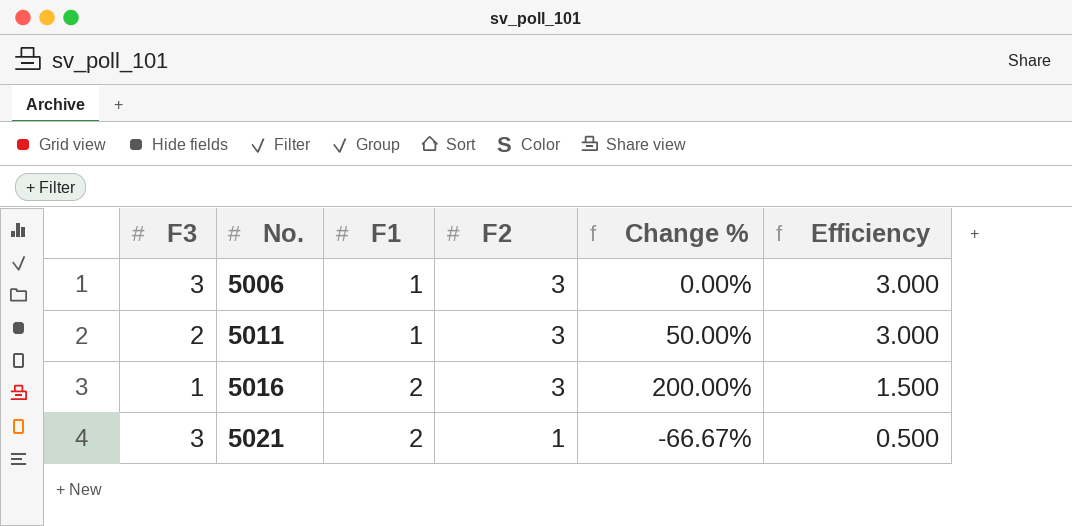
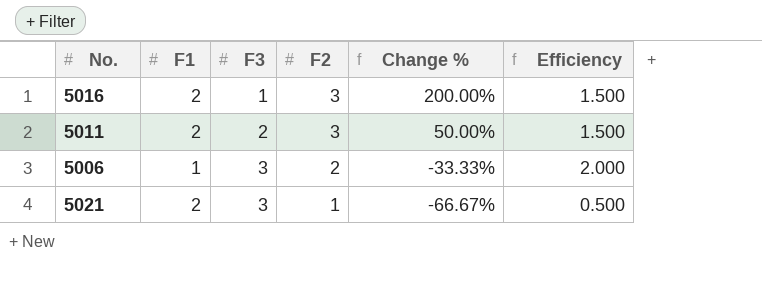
row order: No. ascending -> F3 ascending
column F3 | position: 1 -> 3
5011 | F1: 1 -> 2
5011 | Efficiency: 3.000 -> 1.500
5006 | F2: 3 -> 2
5006 | Change %: 0.00% -> -33.33%
5006 | Efficiency: 3.000 -> 2.000

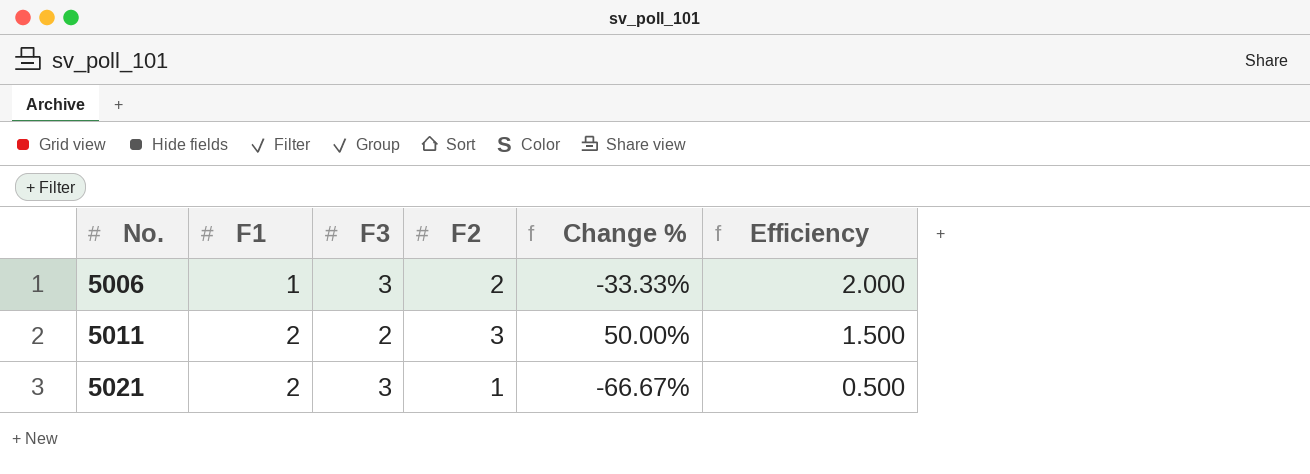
row order: F3 ascending -> No. ascending
row 5016: 2 | 1 | 3 | 200.00% | 1.500 -> none

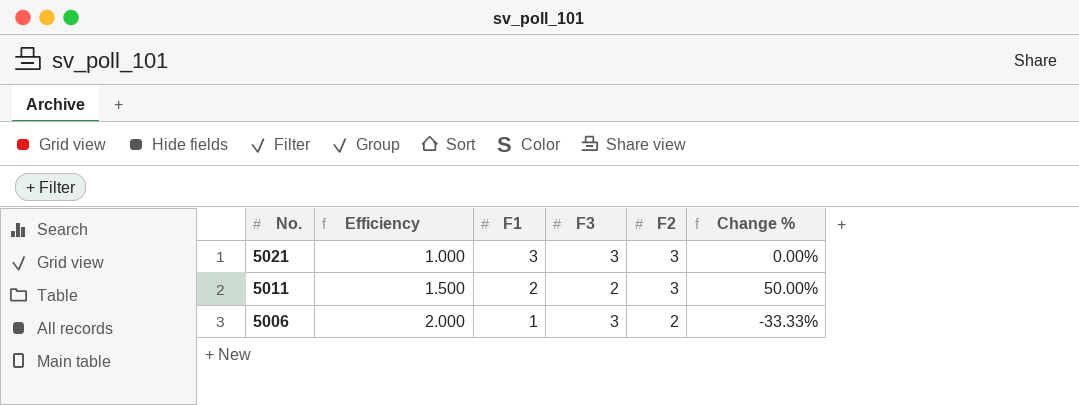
row order: No. ascending -> No. descending
column Efficiency | position: 6 -> 2
5021 | Efficiency: 0.500 -> 1.000
5021 | F1: 2 -> 3
5021 | F2: 1 -> 3
5021 | Change %: -66.67% -> 0.00%

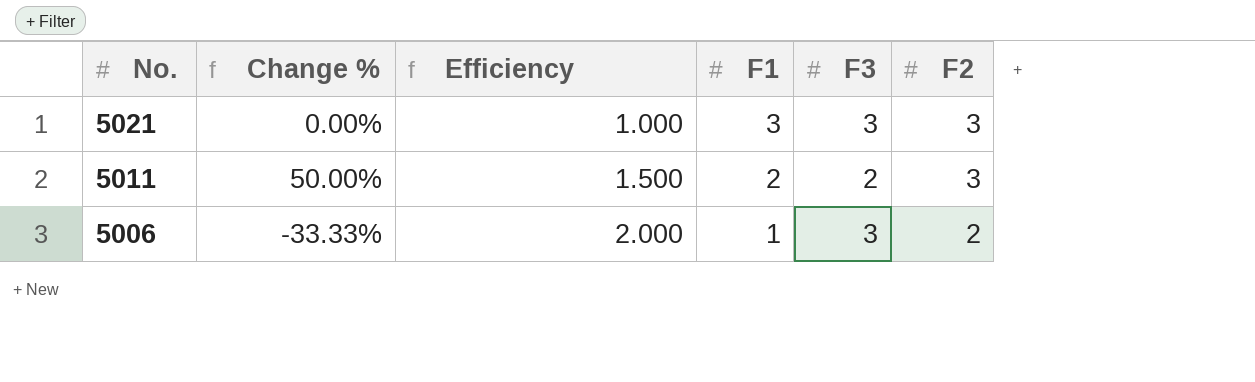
column Change % | position: 6 -> 2

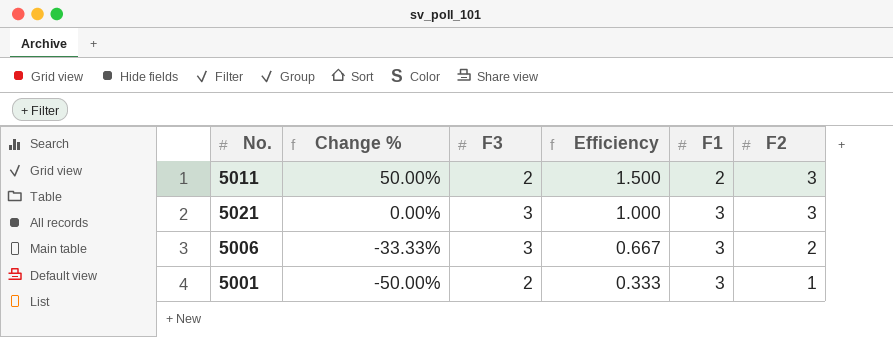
row order: No. descending -> Change % descending
column F3 | position: 5 -> 3
5006 | Efficiency: 2.000 -> 0.667
5006 | F1: 1 -> 3
row 5001: none -> -50.00% | 2 | 0.333 | 3 | 1

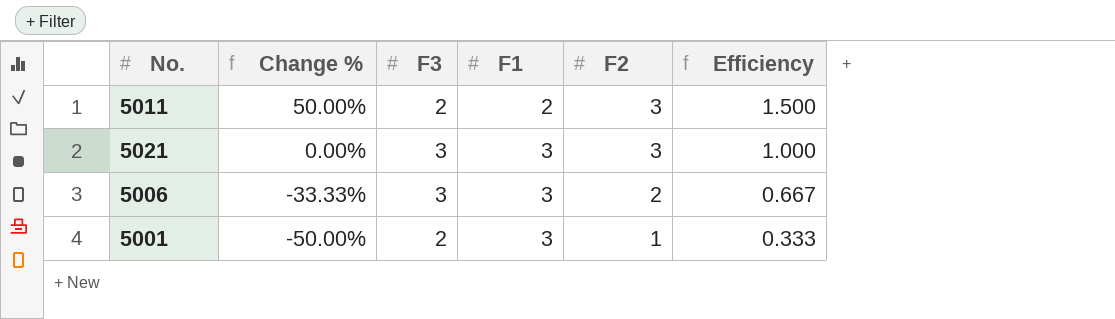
column Efficiency | position: 4 -> 6

